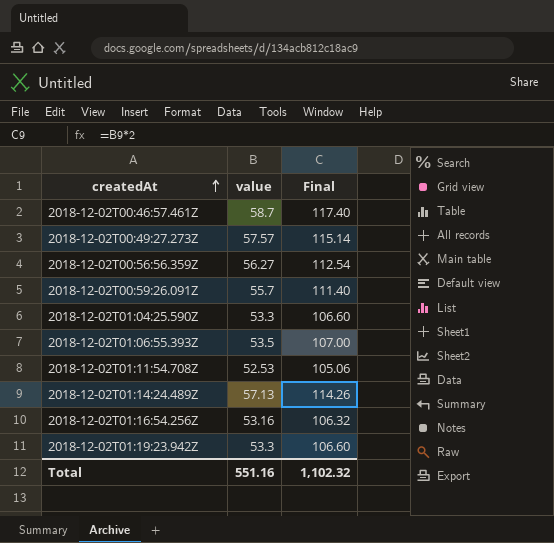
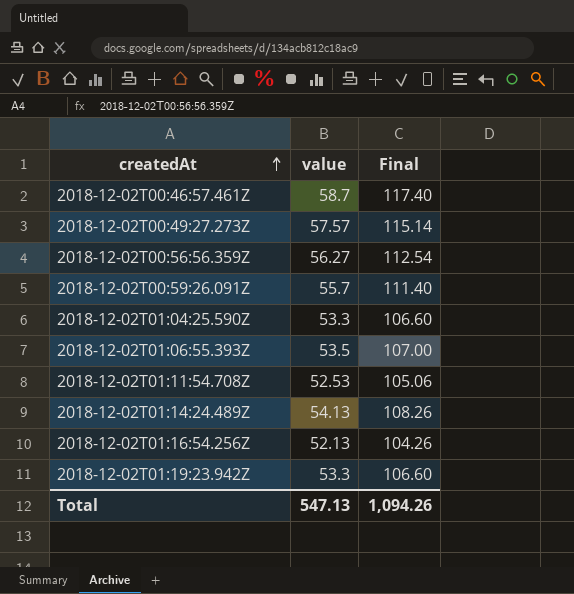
2018-12-02T01:14:24.489Z | value: 57.13 -> 54.13
2018-12-02T01:14:24.489Z | Final: 114.26 -> 108.26
2018-12-02T01:16:54.256Z | value: 53.16 -> 52.13
2018-12-02T01:16:54.256Z | Final: 106.32 -> 104.26
Total | value: 551.16 -> 547.13
Total | Final: 1,102.32 -> 1,094.26

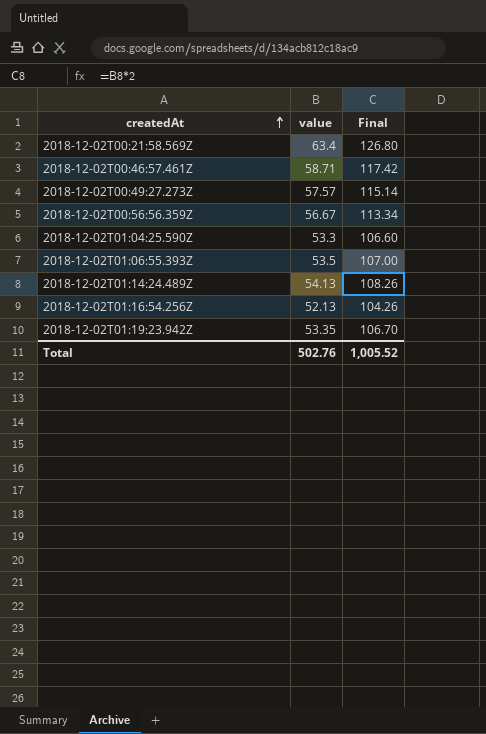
row 2018-12-02T00:59:26.091Z: 55.7 | 111.40 -> none
row 2018-12-02T01:11:54.708Z: 52.53 | 105.06 -> none
row 2018-12-02T00:21:58.569Z: none -> 63.4 | 126.80
2018-12-02T00:46:57.461Z | value: 58.7 -> 58.71
2018-12-02T00:46:57.461Z | Final: 117.40 -> 117.42
2018-12-02T00:56:56.359Z | value: 56.27 -> 56.67
2018-12-02T00:56:56.359Z | Final: 112.54 -> 113.34
2018-12-02T01:19:23.942Z | value: 53.3 -> 53.35
2018-12-02T01:19:23.942Z | Final: 106.60 -> 106.70
Total | value: 547.13 -> 502.76
Total | Final: 1,094.26 -> 1,005.52

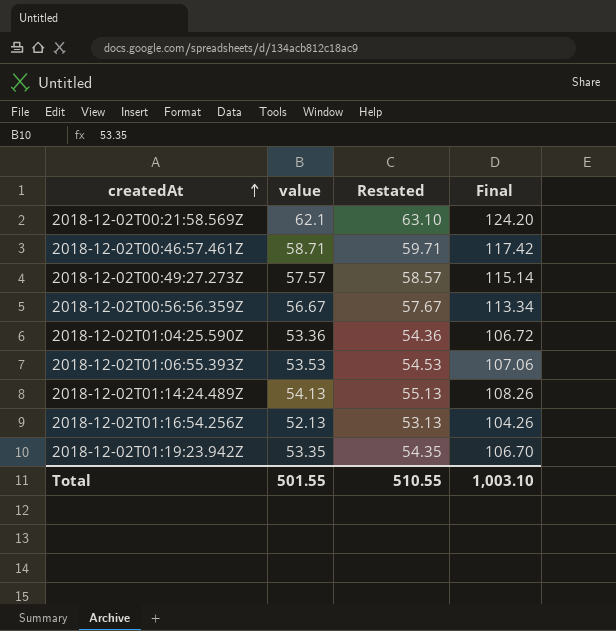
column Restated | formula: none -> [value] + 1
2018-12-02T00:21:58.569Z | value: 63.4 -> 62.1
2018-12-02T00:21:58.569Z | Final: 126.80 -> 124.20
2018-12-02T01:04:25.590Z | value: 53.3 -> 53.36
2018-12-02T01:04:25.590Z | Final: 106.60 -> 106.72
2018-12-02T01:06:55.393Z | value: 53.5 -> 53.53
2018-12-02T01:06:55.393Z | Final: 107.00 -> 107.06
Total | value: 502.76 -> 501.55
Total | Final: 1,005.52 -> 1,003.10

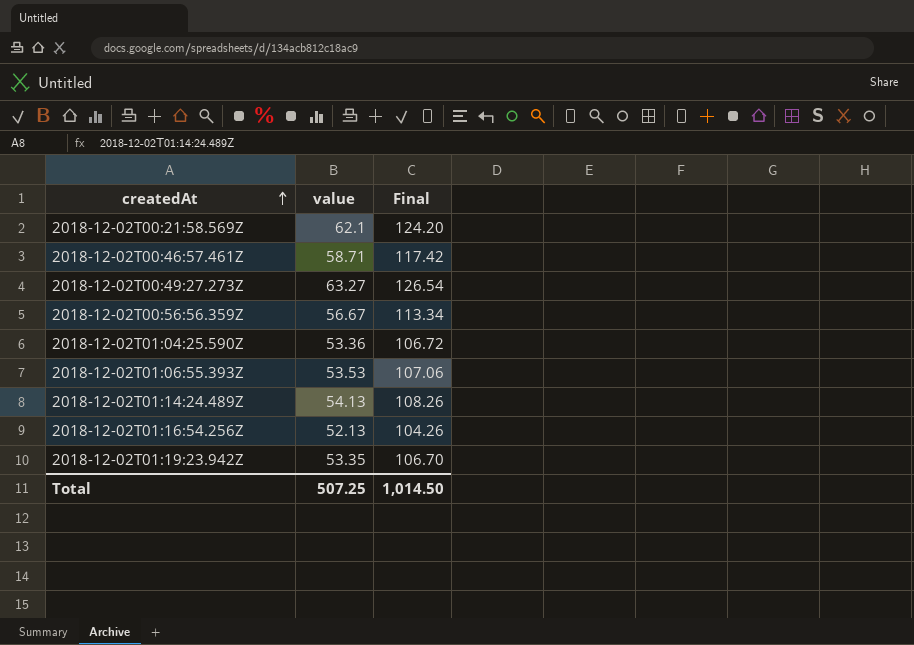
column Restated | formula: [value] + 1 -> none
2018-12-02T00:49:27.273Z | value: 57.57 -> 63.27
2018-12-02T00:49:27.273Z | Final: 115.14 -> 126.54
Total | value: 501.55 -> 507.25
Total | Final: 1,003.10 -> 1,014.50

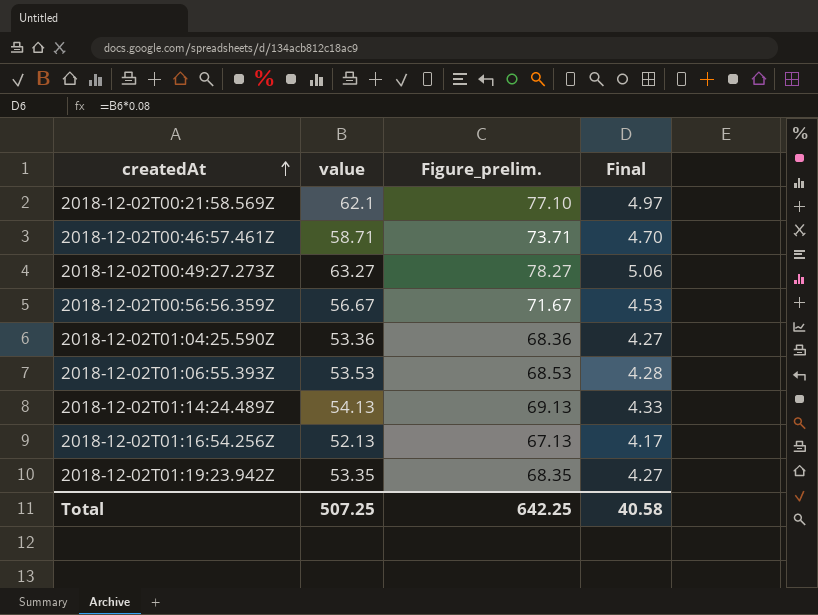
column Figure_prelim. | formula: none -> [value] + 15
column Final | formula: [value] * 2 -> [value] * 0.08
Total | Final: 1,014.50 -> 40.58

